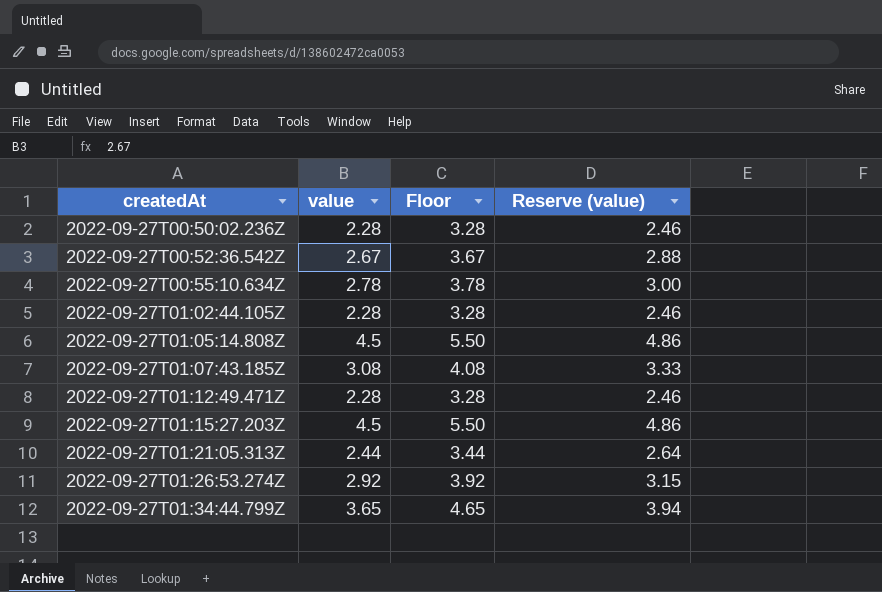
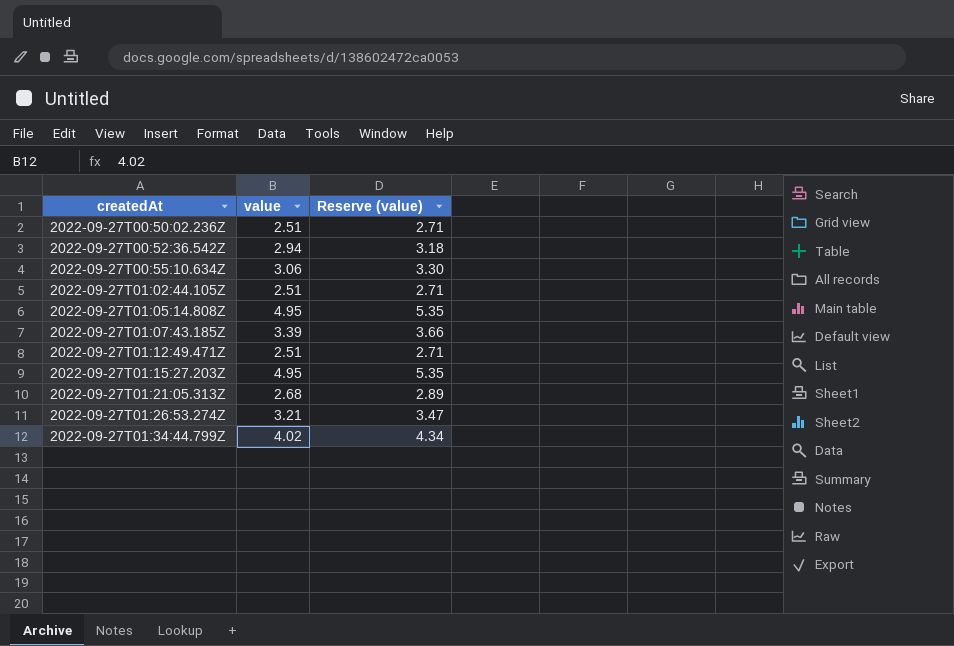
column Floor | formula: [value] + 1 -> none
2022-09-27T00:50:02.236Z | value: 2.28 -> 2.51
2022-09-27T00:50:02.236Z | Reserve (value): 2.46 -> 2.71
2022-09-27T00:52:36.542Z | value: 2.67 -> 2.94
2022-09-27T00:52:36.542Z | Reserve (value): 2.88 -> 3.18
2022-09-27T00:55:10.634Z | value: 2.78 -> 3.06
2022-09-27T00:55:10.634Z | Reserve (value): 3.00 -> 3.30
2022-09-27T01:02:44.105Z | value: 2.28 -> 2.51
2022-09-27T01:02:44.105Z | Reserve (value): 2.46 -> 2.71
2022-09-27T01:05:14.808Z | value: 4.5 -> 4.95
2022-09-27T01:05:14.808Z | Reserve (value): 4.86 -> 5.35
2022-09-27T01:07:43.185Z | value: 3.08 -> 3.39
2022-09-27T01:07:43.185Z | Reserve (value): 3.33 -> 3.66
2022-09-27T01:12:49.471Z | value: 2.28 -> 2.51
2022-09-27T01:12:49.471Z | Reserve (value): 2.46 -> 2.71
2022-09-27T01:15:27.203Z | value: 4.5 -> 4.95
2022-09-27T01:15:27.203Z | Reserve (value): 4.86 -> 5.35
2022-09-27T01:21:05.313Z | value: 2.44 -> 2.68
2022-09-27T01:21:05.313Z | Reserve (value): 2.64 -> 2.89
2022-09-27T01:26:53.274Z | value: 2.92 -> 3.21
2022-09-27T01:26:53.274Z | Reserve (value): 3.15 -> 3.47
2022-09-27T01:34:44.799Z | value: 3.65 -> 4.02
2022-09-27T01:34:44.799Z | Reserve (value): 3.94 -> 4.34

